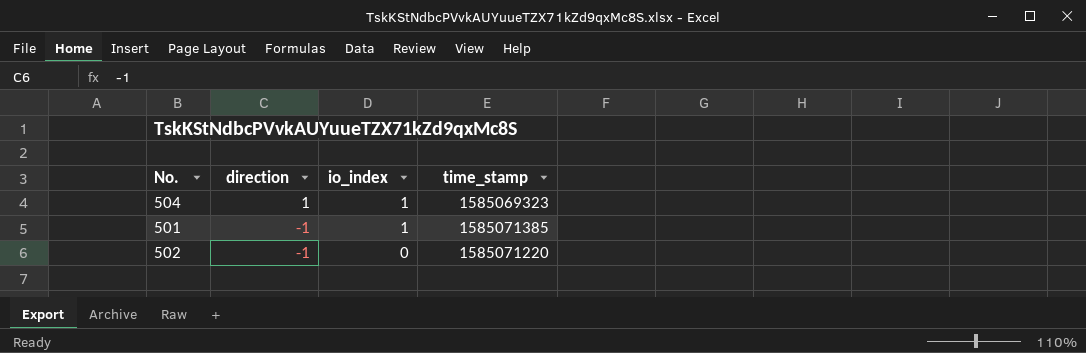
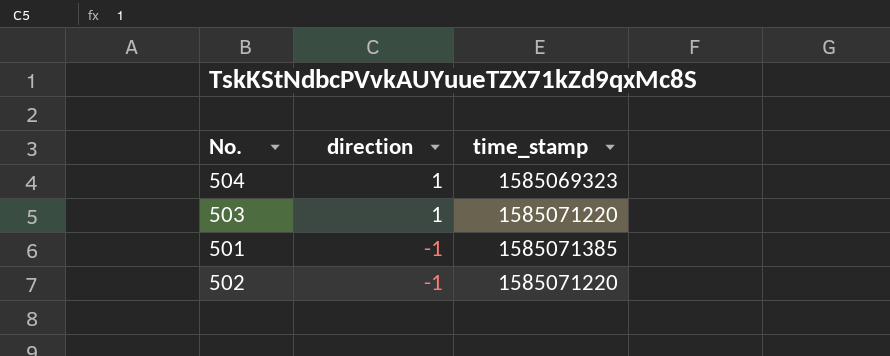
column io_index | position: 3 -> none
row 503: none -> 1 | 1585071220

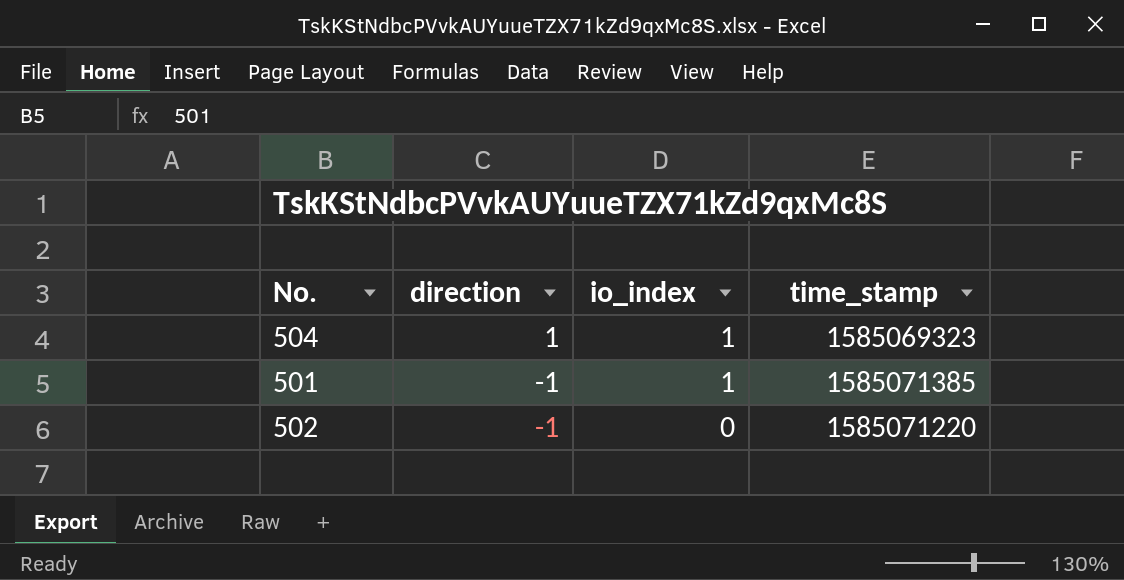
column io_index | position: none -> 3
row 503: 1 | 1585071220 -> none

